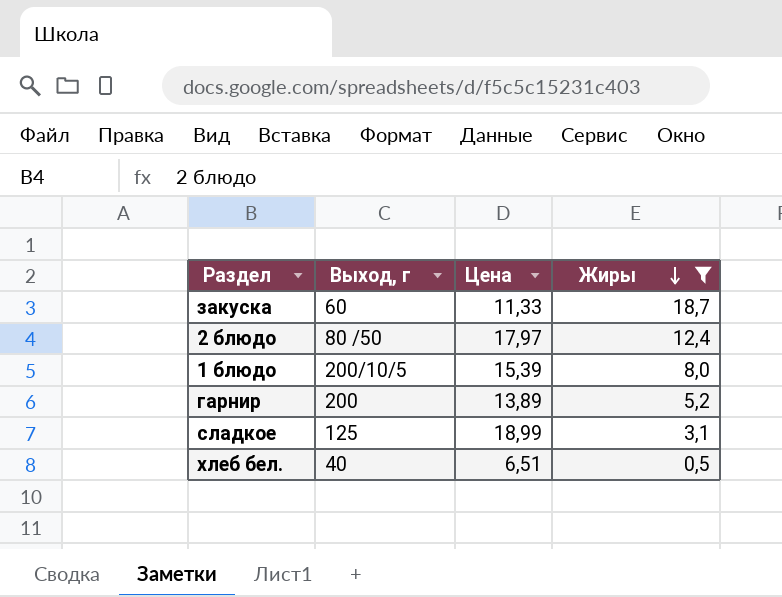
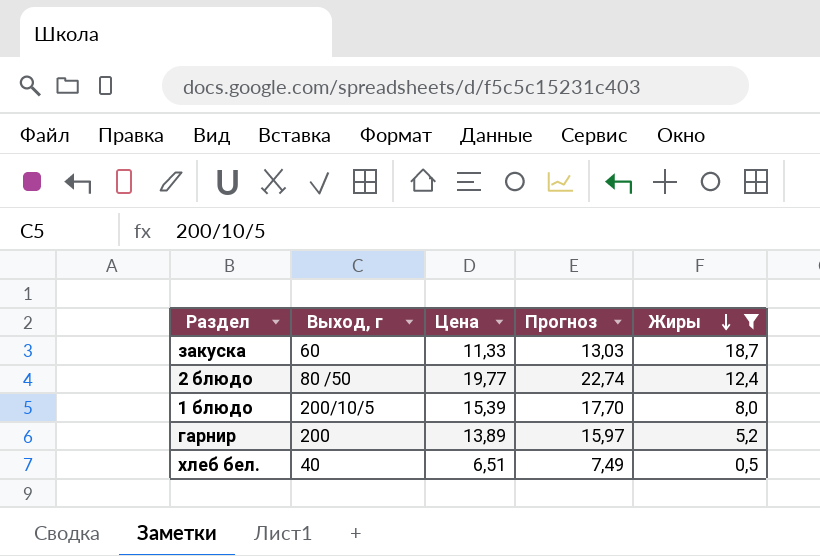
column Прогноз | formula: none -> [Цена] * 1,15
row сладкое: 125 | 18,99 | 3,1 -> none
2 блюдо | Цена: 17,97 -> 19,77

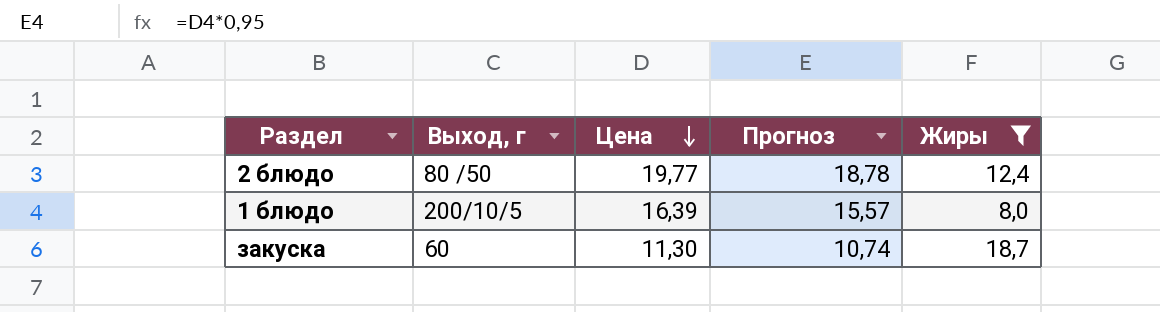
row order: Жиры descending -> Цена descending
column Прогноз | formula: [Цена] * 1,15 -> [Цена] * 0,95
row гарнир: 200 | 13,89 | 15,97 | 5,2 -> none
row хлеб бел.: 40 | 6,51 | 7,49 | 0,5 -> none
1 блюдо | Цена: 15,39 -> 16,39
закуска | Цена: 11,33 -> 11,30

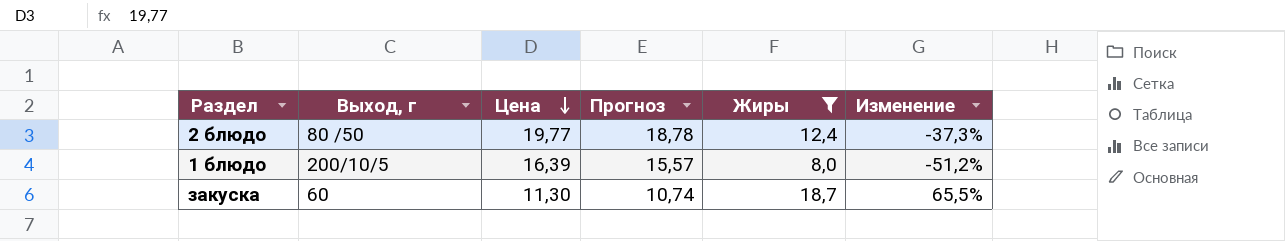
column Изменение | formula: none -> ([Жиры] - [Цена]) / [Цена]

